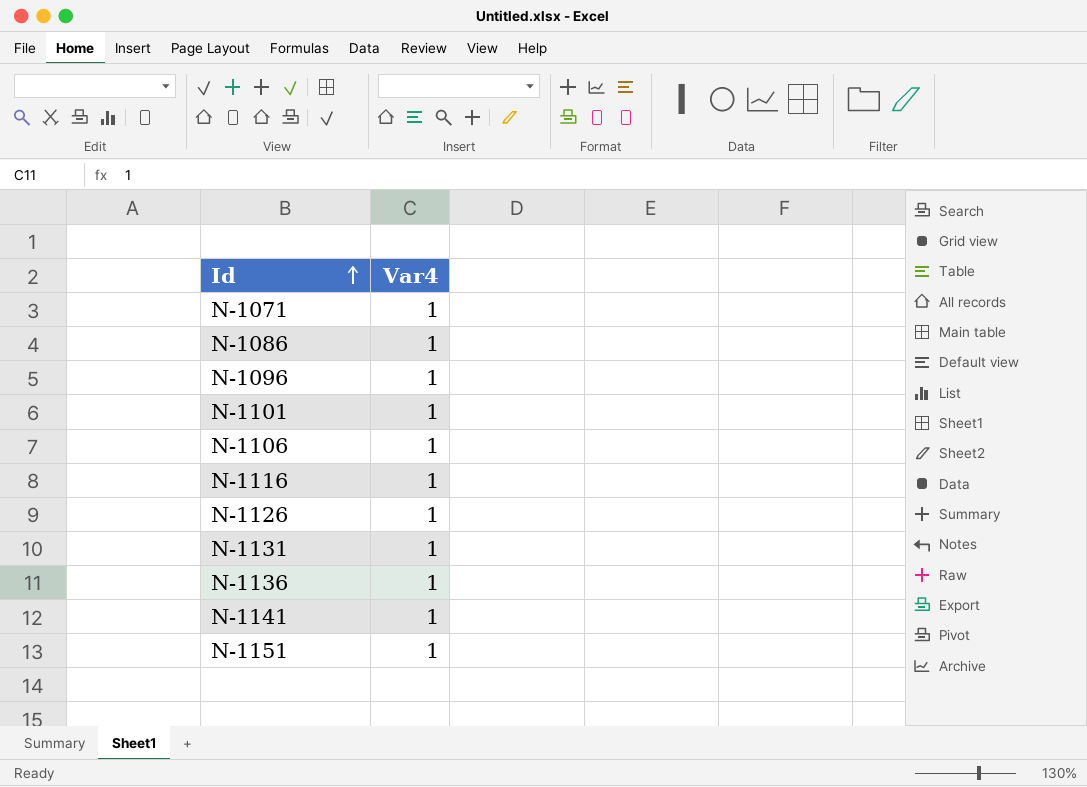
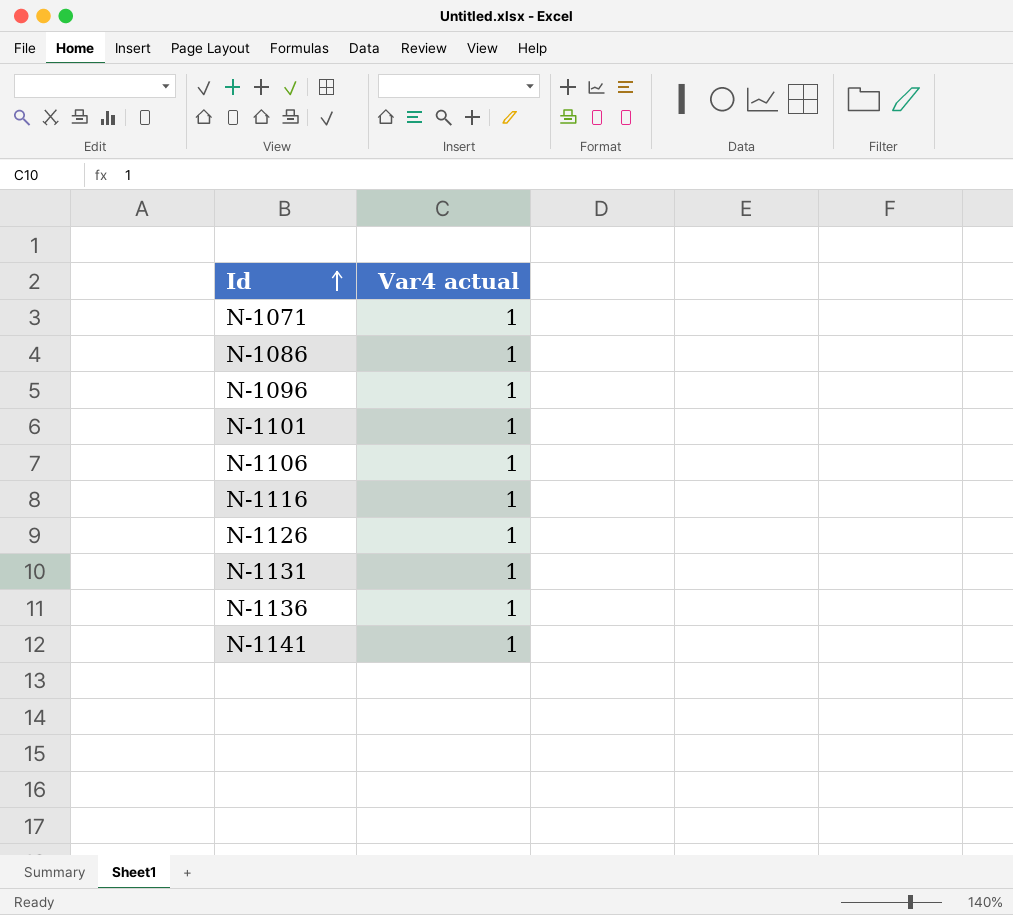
column name: Var4 -> Var4 actual
row N-1151: 1 -> none

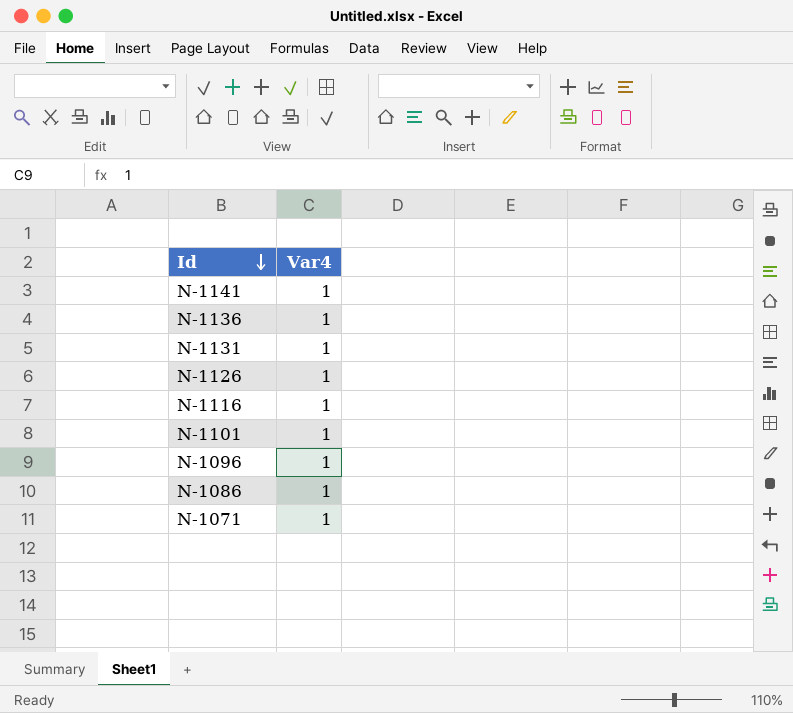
row order: Id ascending -> Id descending
column name: Var4 actual -> Var4
row N-1106: 1 -> none

